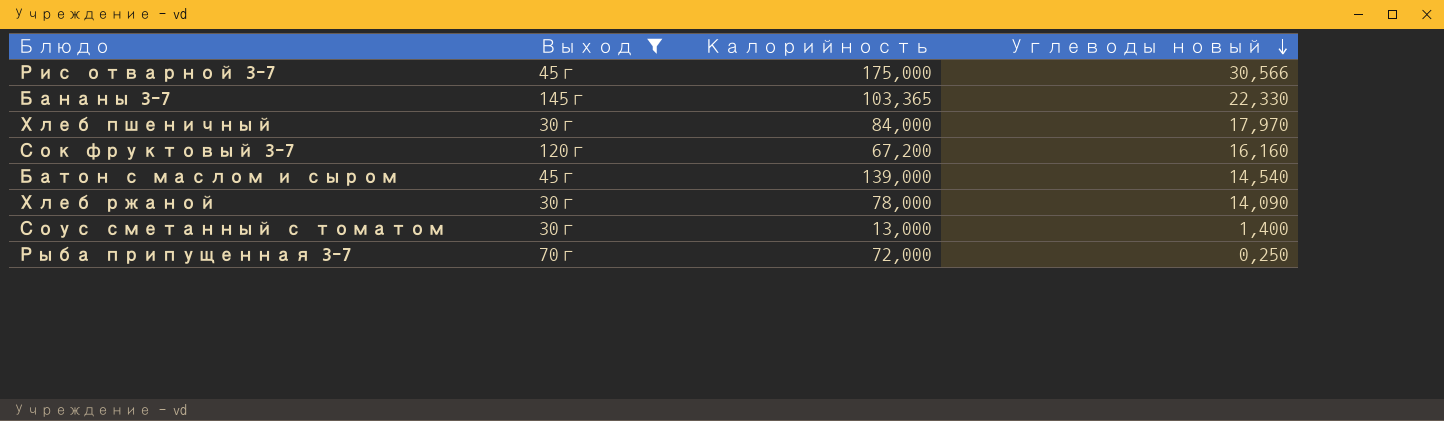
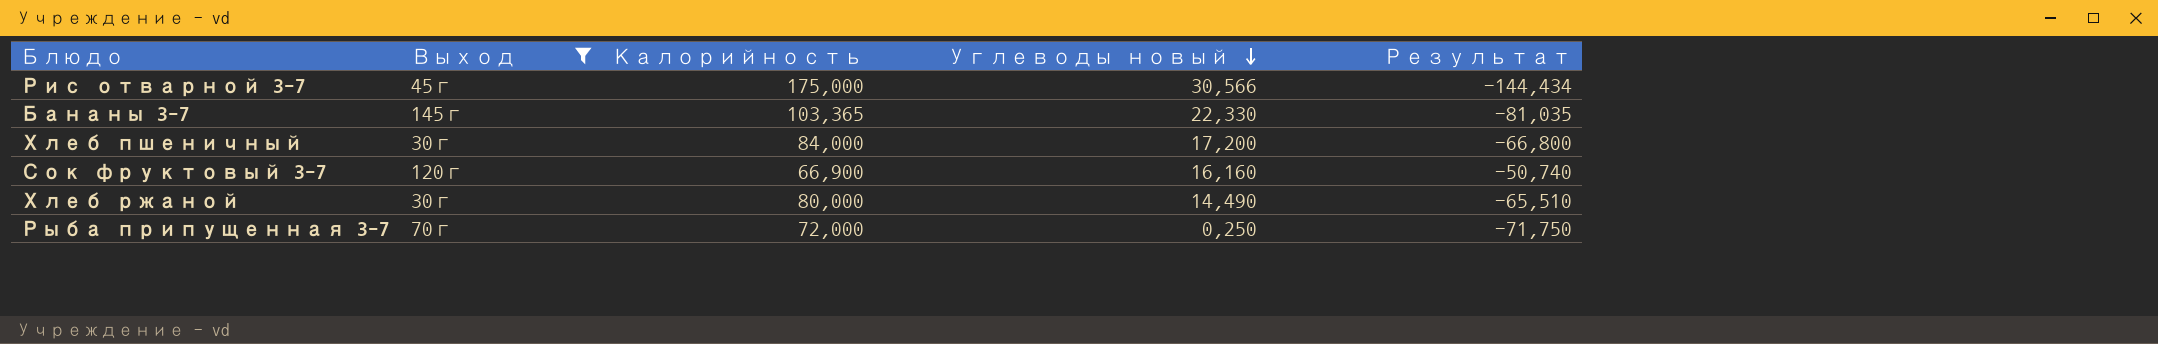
column Результат | formula: none -> [Углеводы новый] - [Калорийность]
row Батон с маслом и сыром: 45г | 139,000 | 14,540 -> none
row Соус сметанный с томатом: 30г | 13,000 | 1,400 -> none
Хлеб пшеничный | Углеводы новый: 17,970 -> 17,200
Сок фруктовый 3-7 | Калорийность: 67,200 -> 66,900
Хлеб ржаной | Калорийность: 78,000 -> 80,000
Хлеб ржаной | Углеводы новый: 14,090 -> 14,490

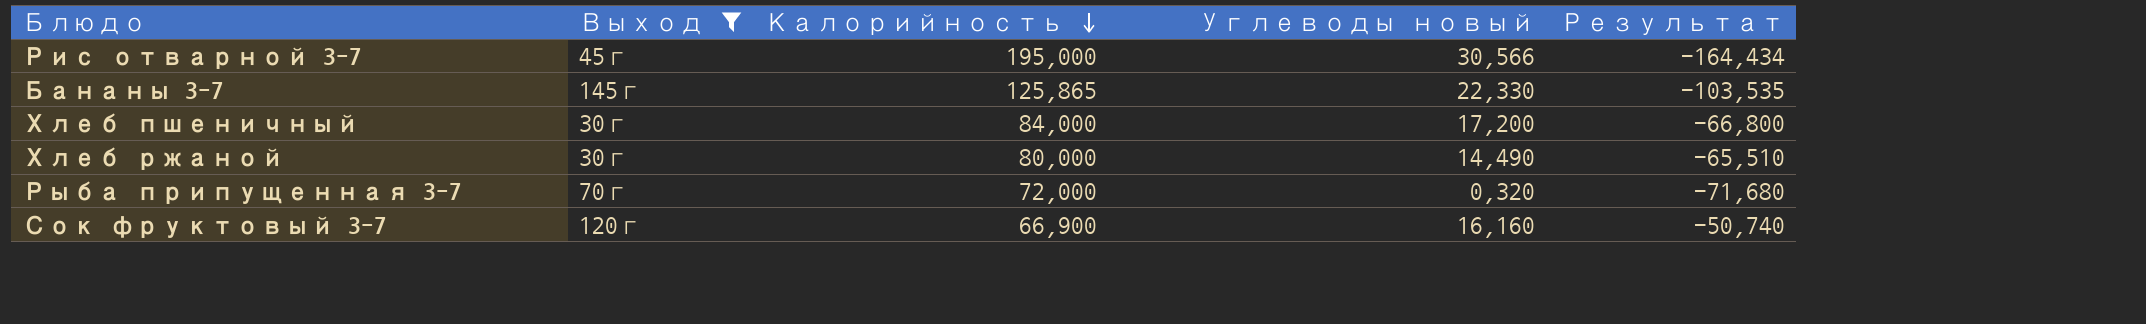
row order: Углеводы новый descending -> Калорийность descending
Рис отварной 3-7 | Калорийность: 175,000 -> 195,000
Рис отварной 3-7 | Результат: -144,434 -> -164,434
Бананы 3-7 | Калорийность: 103,365 -> 125,865
Бананы 3-7 | Результат: -81,035 -> -103,535
Рыба припущенная 3-7 | Углеводы новый: 0,250 -> 0,320
Рыба припущенная 3-7 | Результат: -71,750 -> -71,680

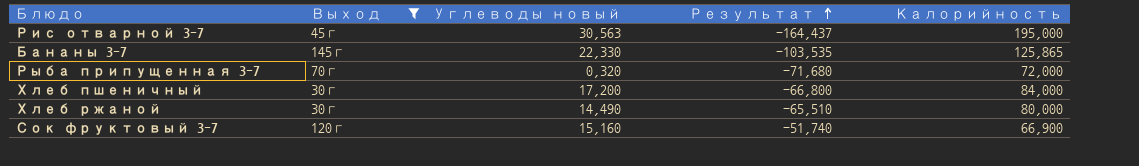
row order: Калорийность descending -> Результат ascending
column Калорийность | position: 3 -> 5
Рис отварной 3-7 | Углеводы новый: 30,566 -> 30,563
Рис отварной 3-7 | Результат: -164,434 -> -164,437
Сок фруктовый 3-7 | Углеводы новый: 16,160 -> 15,160
Сок фруктовый 3-7 | Результат: -50,740 -> -51,740

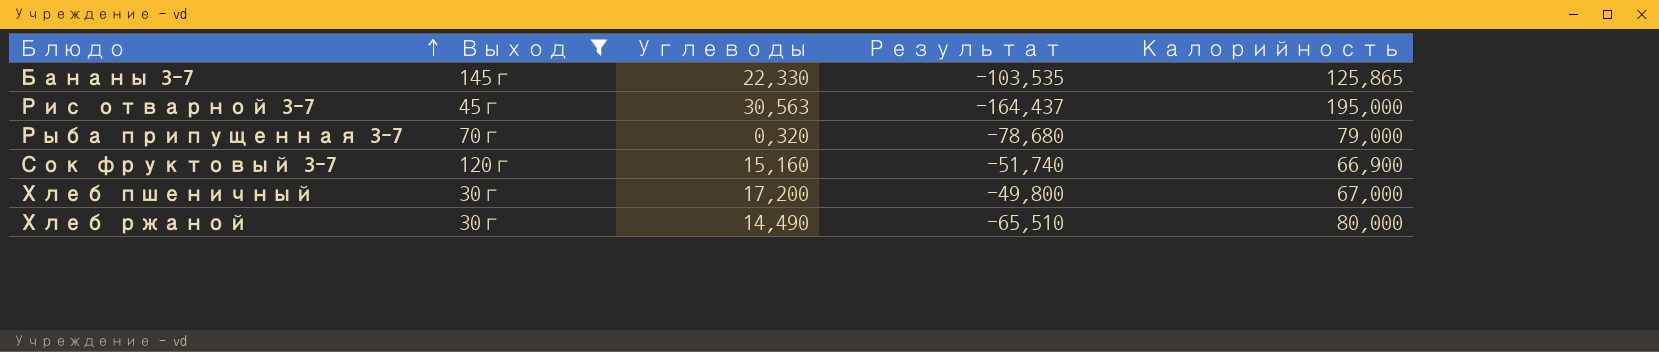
row order: Результат ascending -> Блюдо ascending
column name: Углеводы новый -> Углеводы
Рыба припущенная 3-7 | Результат: -71,680 -> -78,680
Рыба припущенная 3-7 | Калорийность: 72,000 -> 79,000
Хлеб пшеничный | Результат: -66,800 -> -49,800
Хлеб пшеничный | Калорийность: 84,000 -> 67,000

